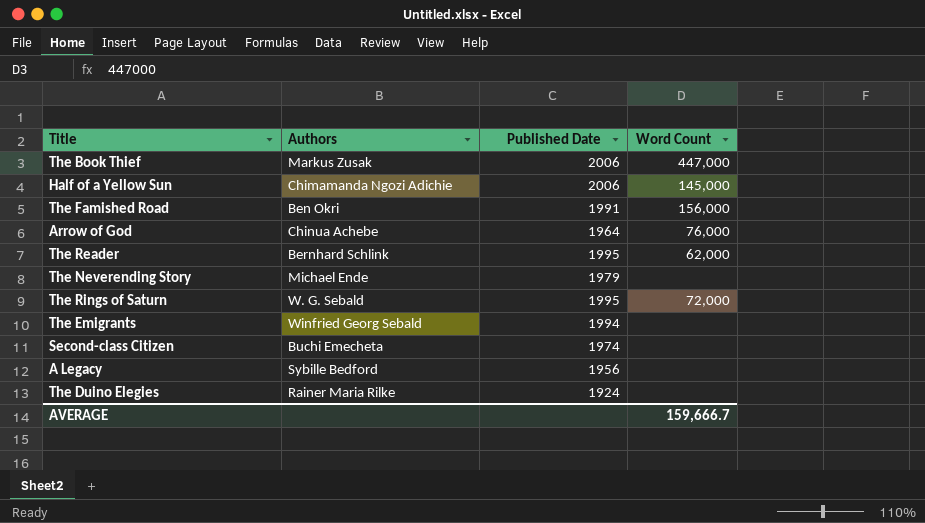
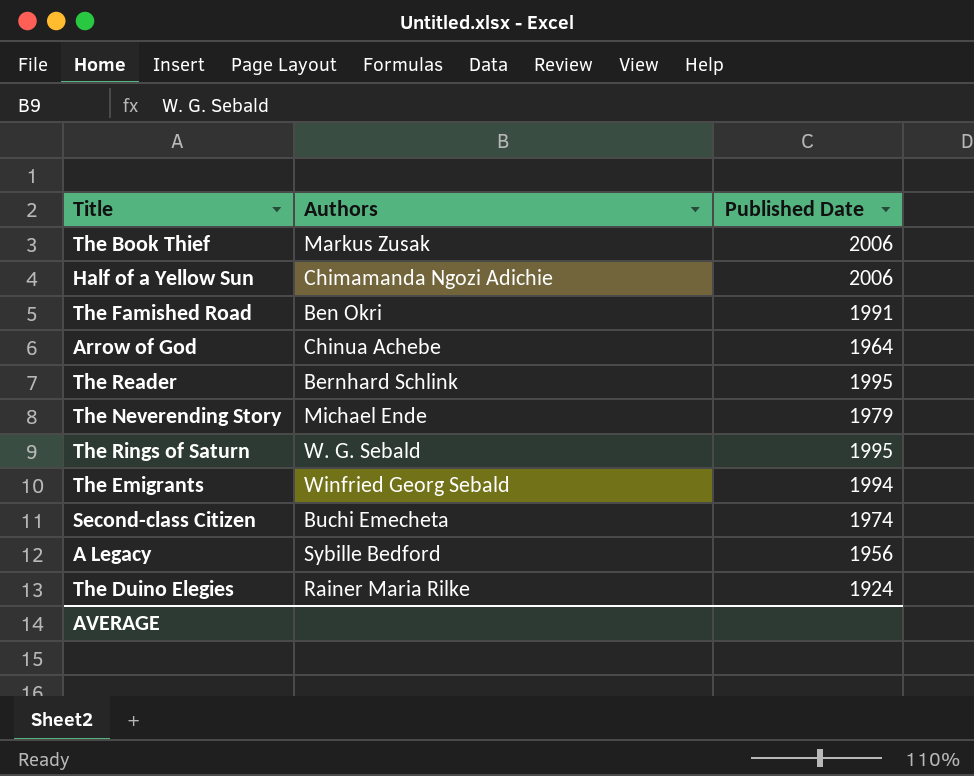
column Word Count | position: 4 -> none

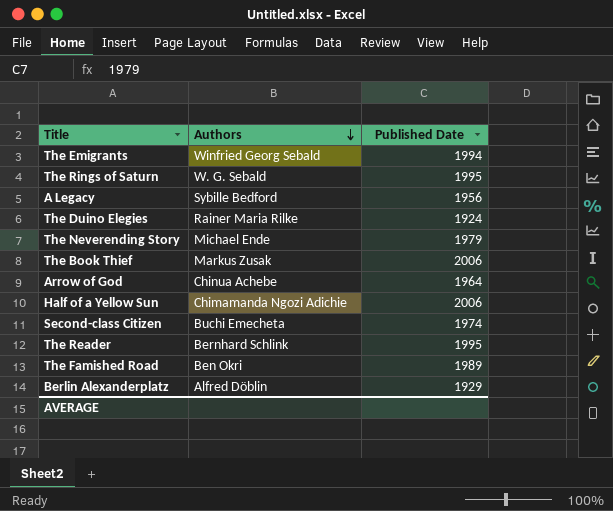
row order: none -> Authors descending
The Famished Road | Published Date: 1991 -> 1989
row Berlin Alexanderplatz: none -> Alfred Döblin | 1929

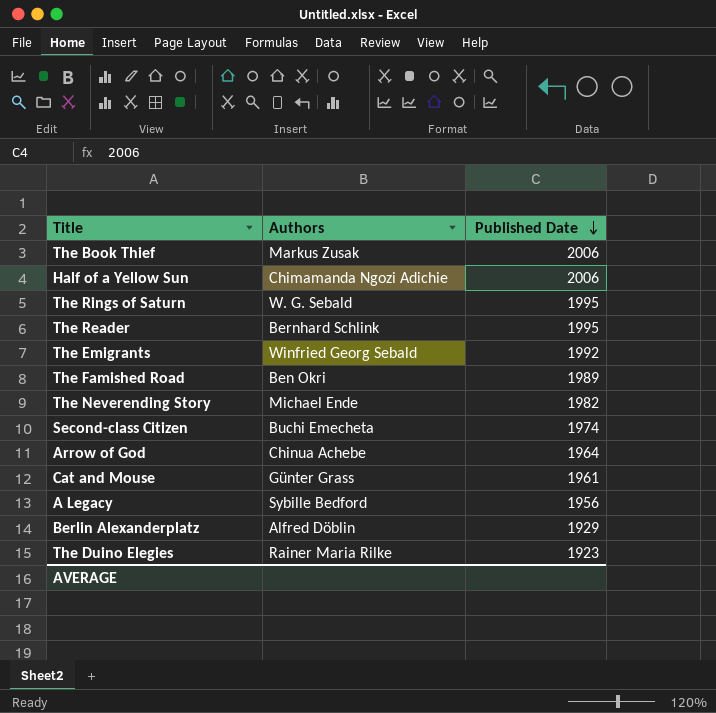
row order: Authors descending -> Published Date descending
The Emigrants | Published Date: 1994 -> 1992
The Neverending Story | Published Date: 1979 -> 1982
row Cat and Mouse: none -> Günter Grass | 1961
The Duino Elegies | Published Date: 1924 -> 1923

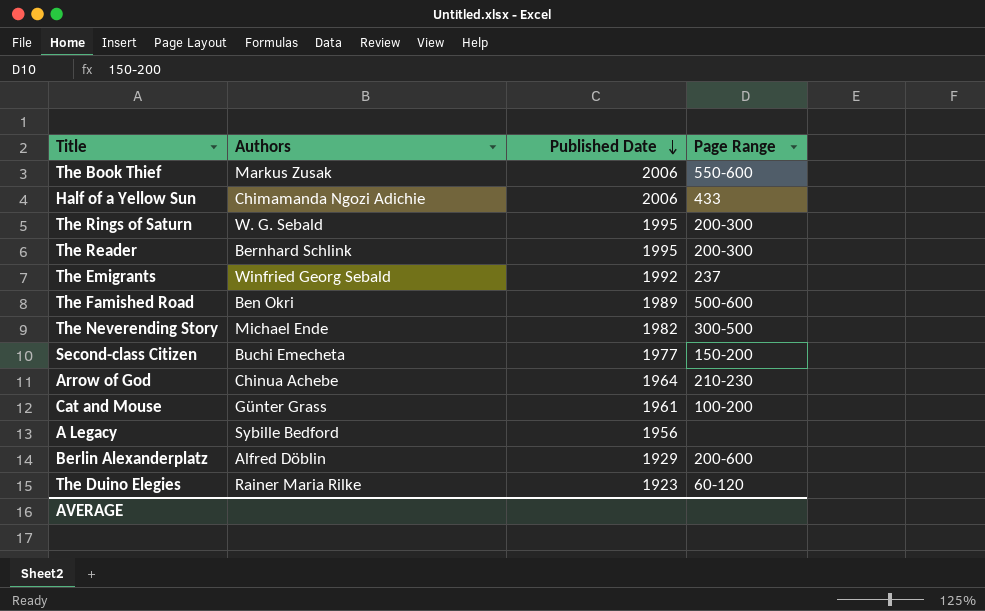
column Page Range | position: none -> 4
Second-class Citizen | Published Date: 1974 -> 1977

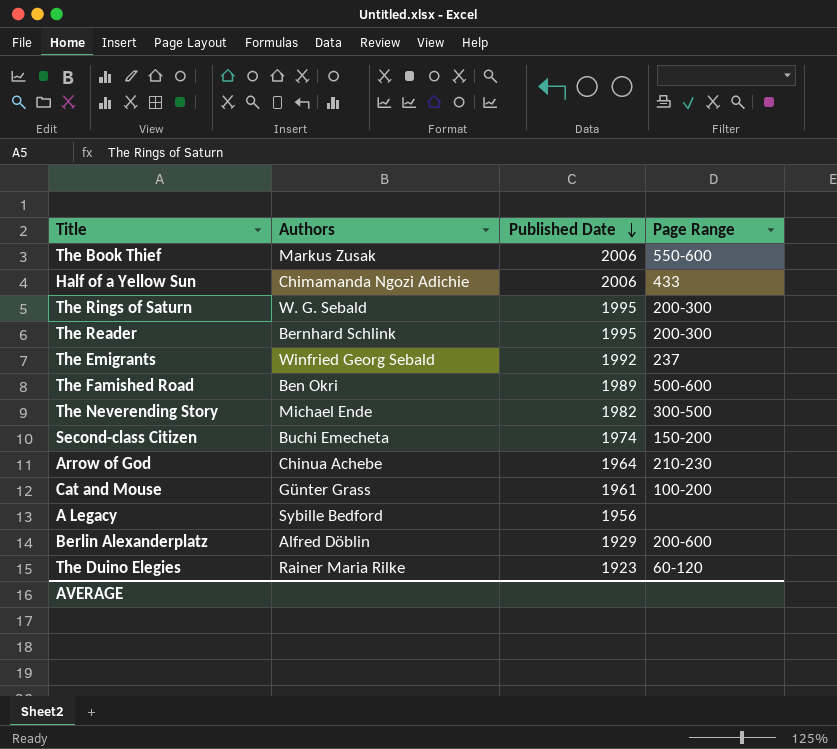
Second-class Citizen | Published Date: 1977 -> 1974

